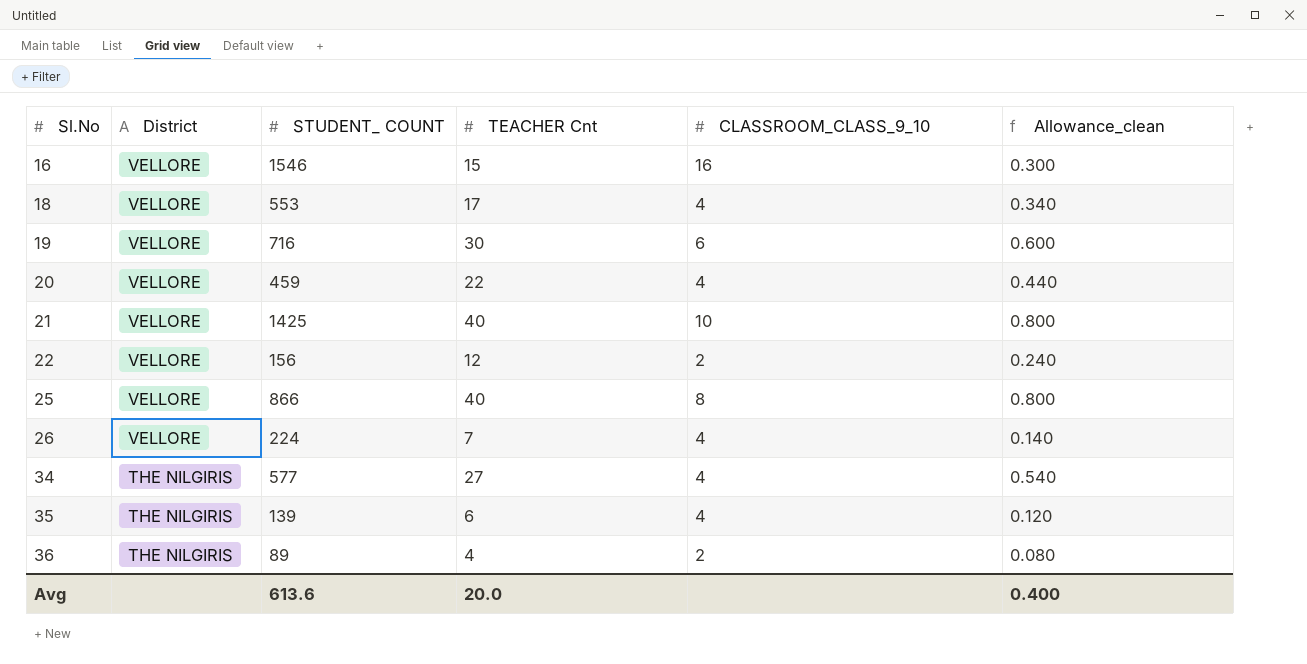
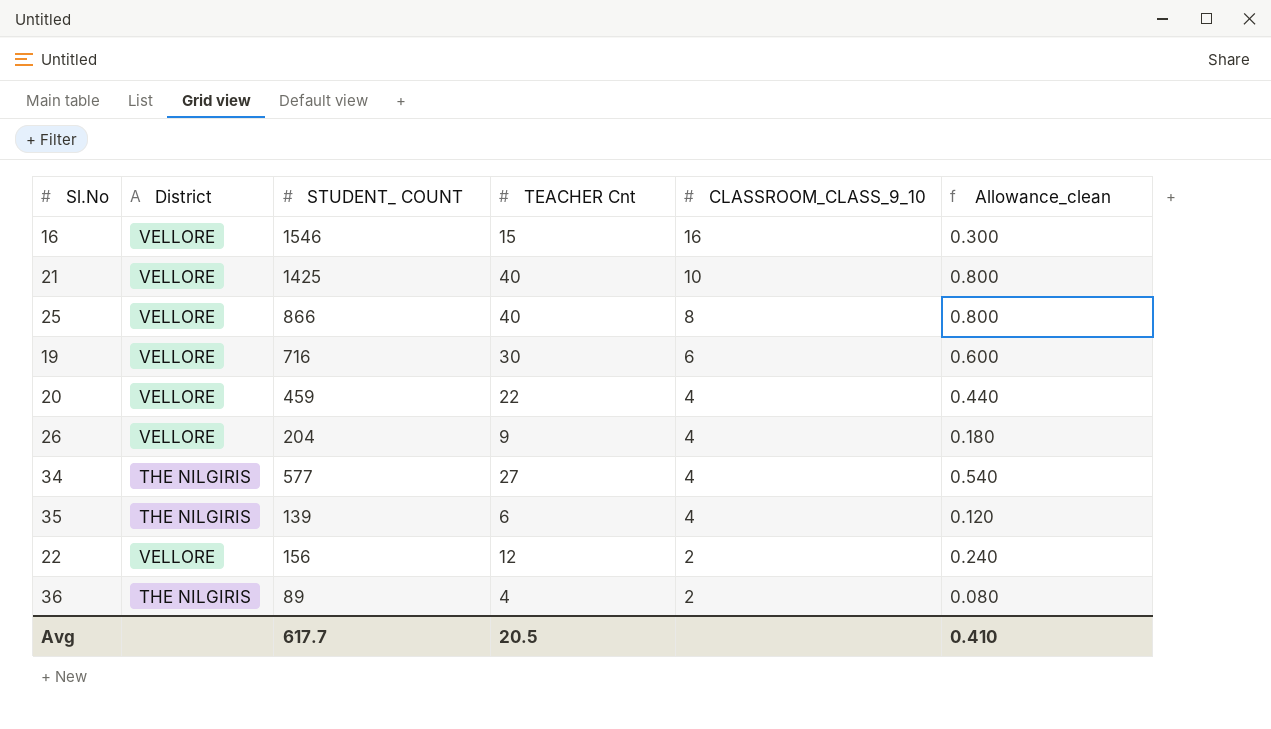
row order: Sl.No ascending -> CLASSROOM_CLASS_9_10 descending
row 18: VELLORE | 553 | 17 | 4 | 0.340 -> none
26 | STUDENT_ COUNT: 224 -> 204
26 | TEACHER Cnt: 7 -> 9
26 | Allowance_clean: 0.140 -> 0.180
Avg | STUDENT_ COUNT: 613.6 -> 617.7
Avg | TEACHER Cnt: 20.0 -> 20.5
Avg | Allowance_clean: 0.400 -> 0.410

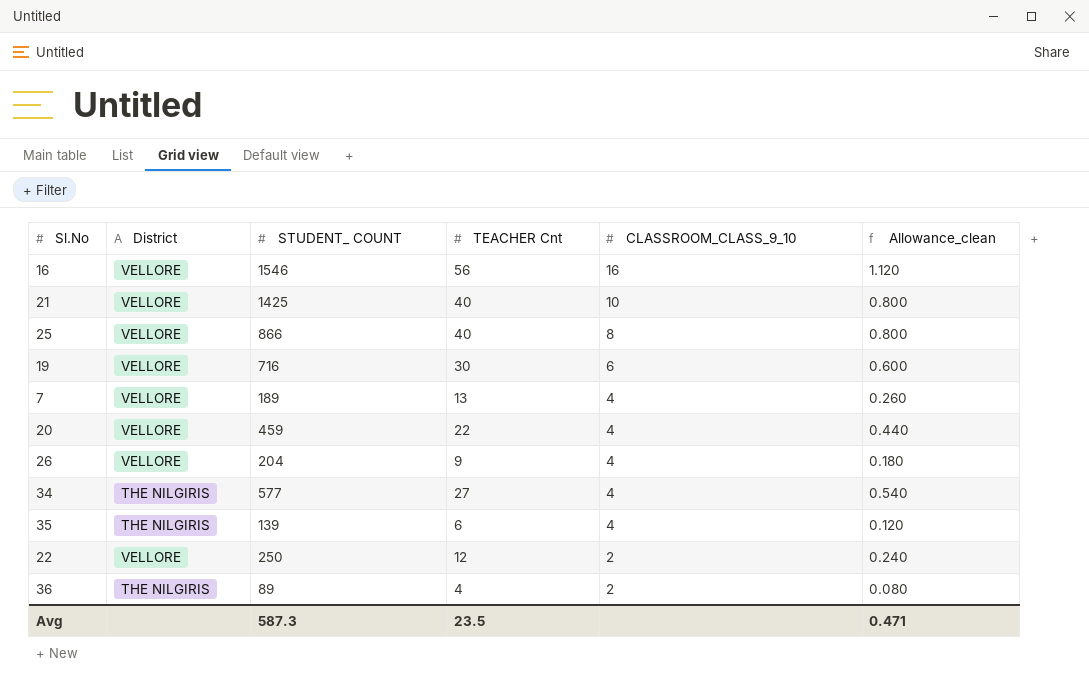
16 | TEACHER Cnt: 15 -> 56
16 | Allowance_clean: 0.300 -> 1.120
row 7: none -> VELLORE | 189 | 13 | 4 | 0.260
22 | STUDENT_ COUNT: 156 -> 250
Avg | STUDENT_ COUNT: 617.7 -> 587.3
Avg | TEACHER Cnt: 20.5 -> 23.5
Avg | Allowance_clean: 0.410 -> 0.471

